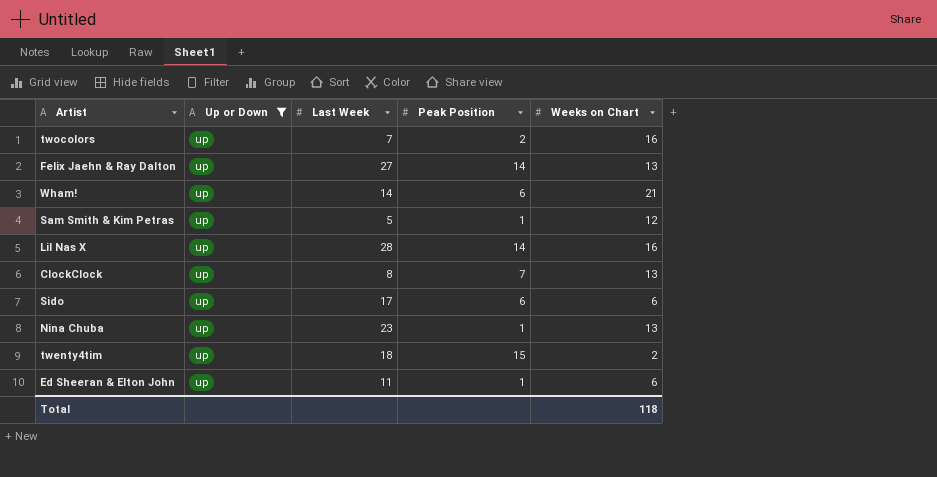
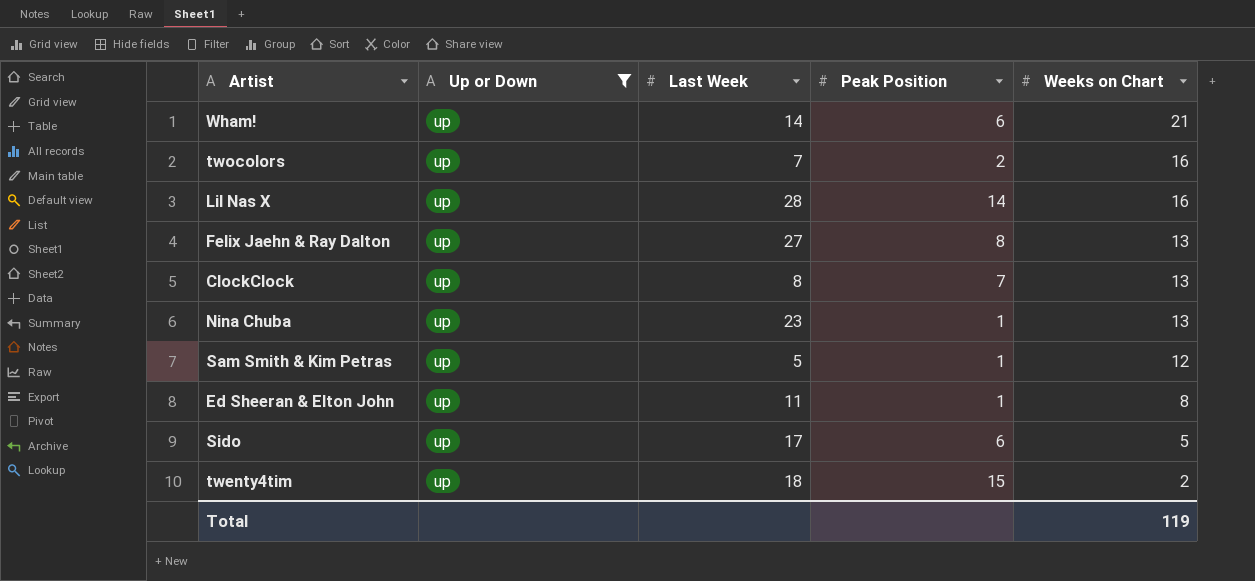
row order: none -> Weeks on Chart descending
Felix Jaehn & Ray Dalton | Peak Position: 14 -> 8
Ed Sheeran & Elton John | Weeks on Chart: 6 -> 8
Sido | Weeks on Chart: 6 -> 5
Total | Weeks on Chart: 118 -> 119

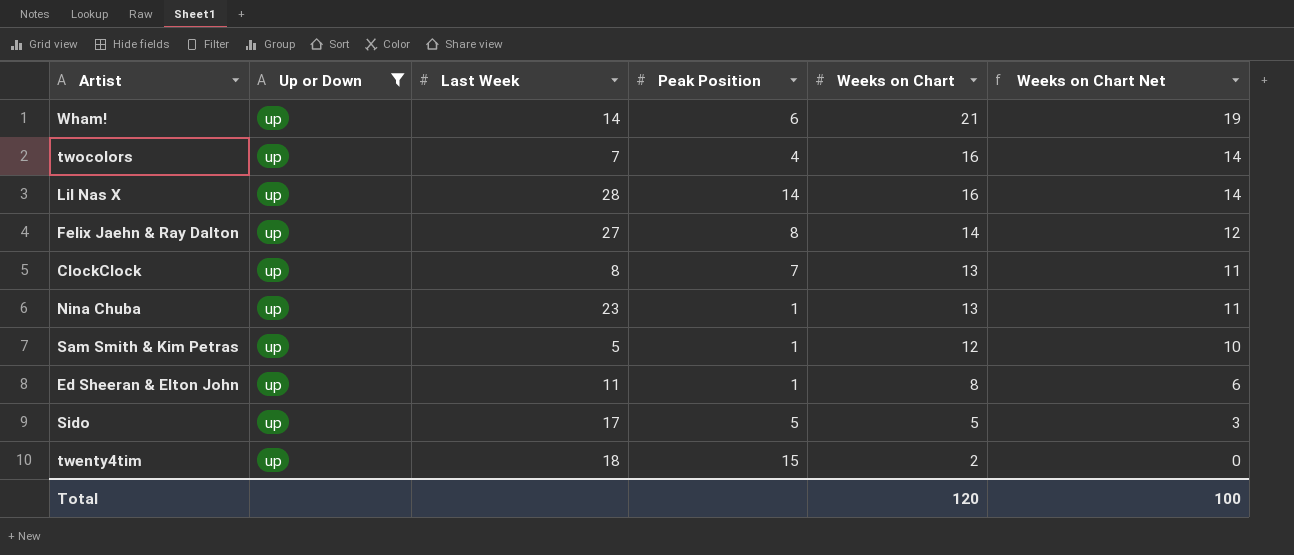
column Weeks on Chart Net | formula: none -> [Weeks on Chart] - 2
twocolors | Peak Position: 2 -> 4
Felix Jaehn & Ray Dalton | Weeks on Chart: 13 -> 14
Sido | Peak Position: 6 -> 5
Total | Weeks on Chart: 119 -> 120

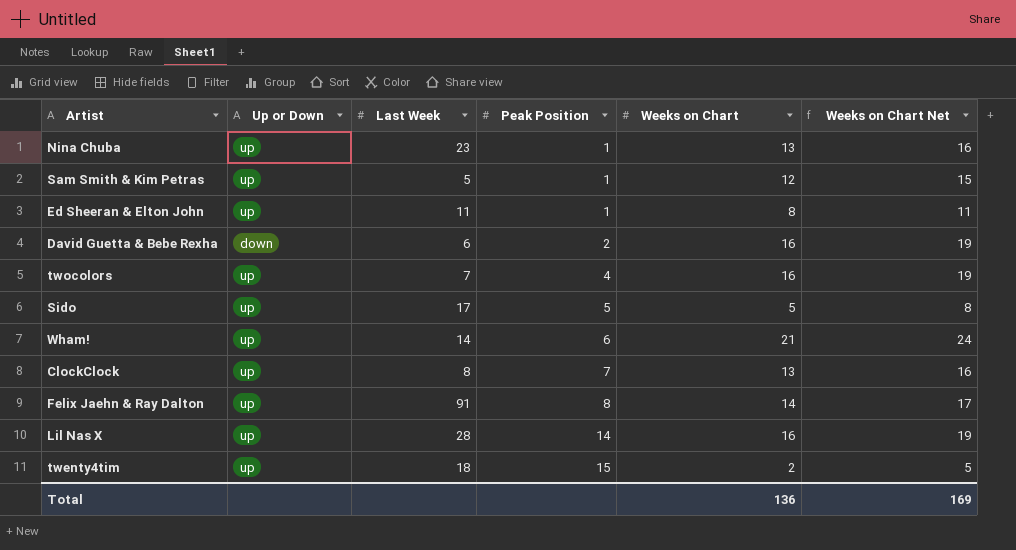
filter: Up or Down = up -> none
row order: Weeks on Chart descending -> Peak Position ascending
column Weeks on Chart Net | formula: [Weeks on Chart] - 2 -> [Weeks on Chart] + 3
Felix Jaehn & Ray Dalton | Last Week: 27 -> 91
Total | Weeks on Chart: 120 -> 136
Total | Weeks on Chart Net: 100 -> 169

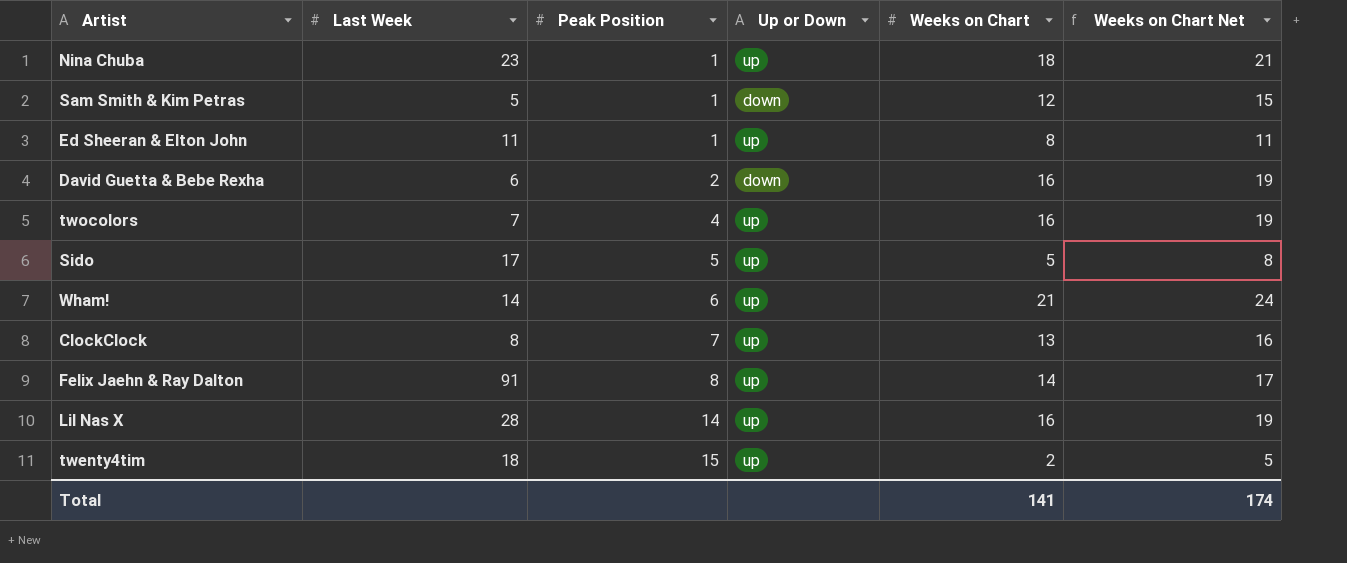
column Up or Down | position: 2 -> 4
Nina Chuba | Weeks on Chart: 13 -> 18
Nina Chuba | Weeks on Chart Net: 16 -> 21
Sam Smith & Kim Petras | Up or Down: up -> down
Total | Weeks on Chart: 136 -> 141
Total | Weeks on Chart Net: 169 -> 174

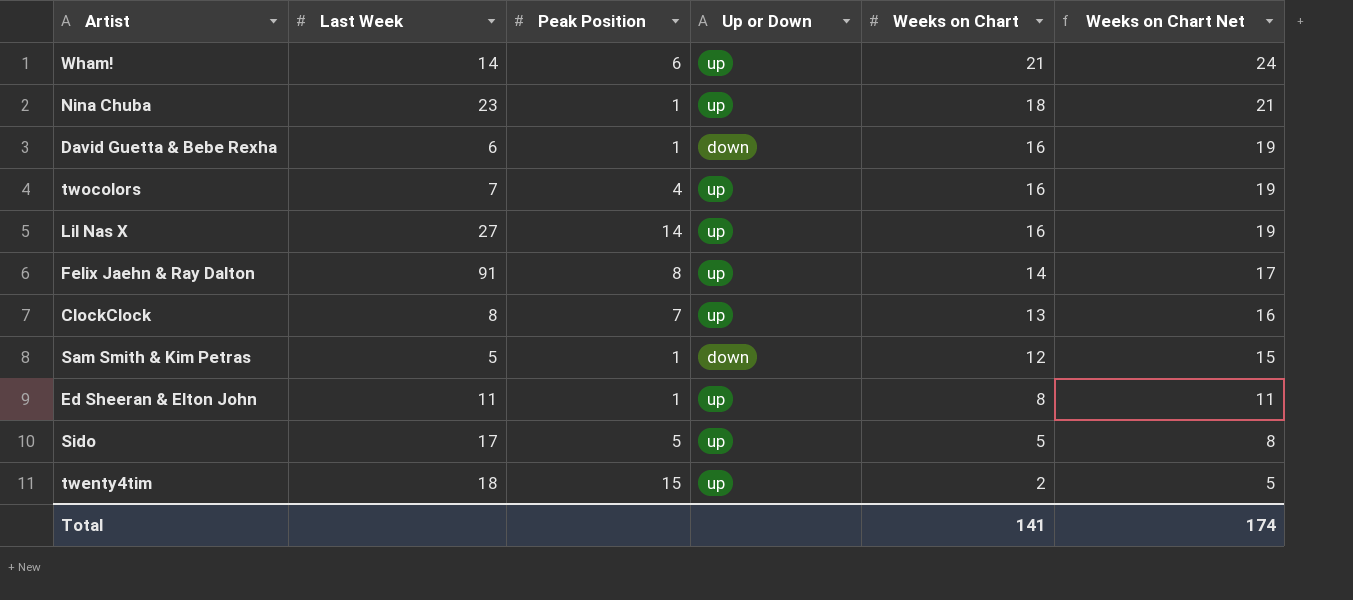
row order: Peak Position ascending -> Weeks on Chart descending
David Guetta & Bebe Rexha | Peak Position: 2 -> 1
Lil Nas X | Last Week: 28 -> 27

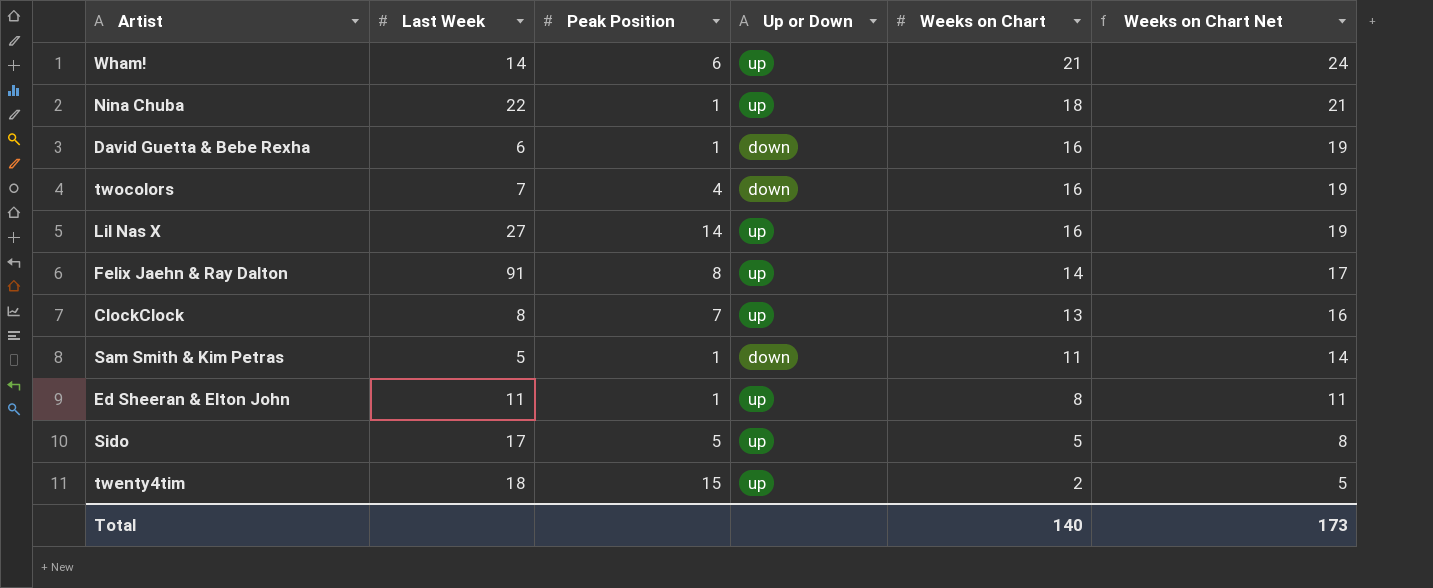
Nina Chuba | Last Week: 23 -> 22
twocolors | Up or Down: up -> down
Sam Smith & Kim Petras | Weeks on Chart: 12 -> 11
Sam Smith & Kim Petras | Weeks on Chart Net: 15 -> 14
Total | Weeks on Chart: 141 -> 140
Total | Weeks on Chart Net: 174 -> 173

